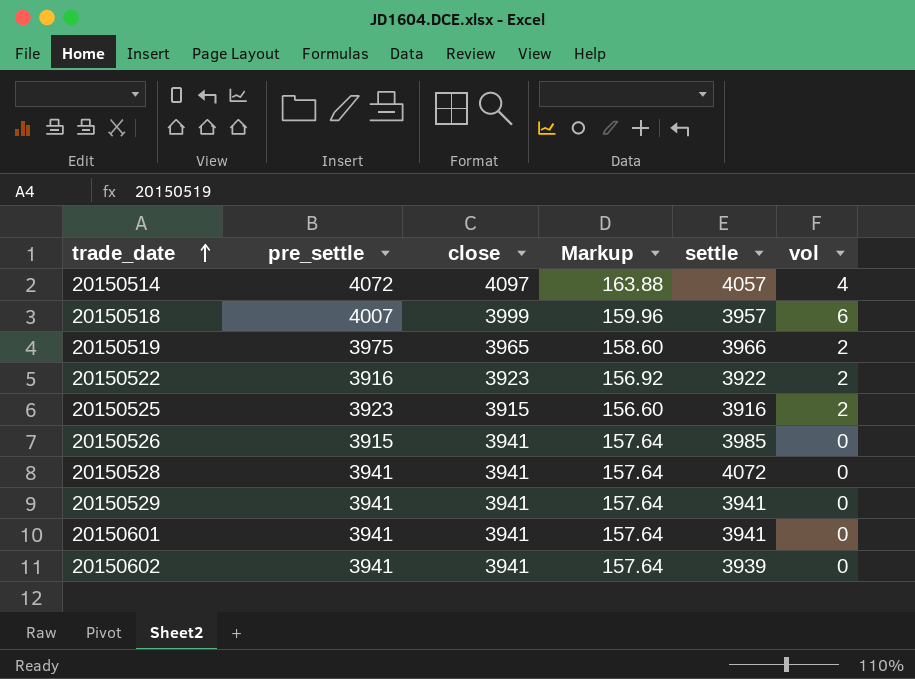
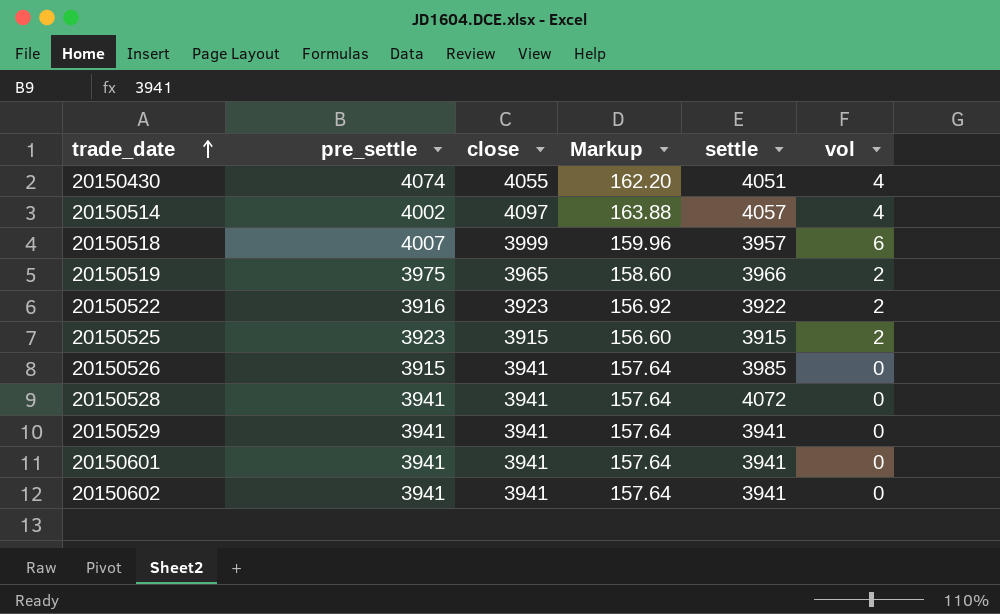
row 20150430: none -> 4074 | 4055 | 162.20 | 4051 | 4
20150514 | pre_settle: 4072 -> 4002
20150525 | settle: 3916 -> 3915
20150602 | settle: 3939 -> 3941

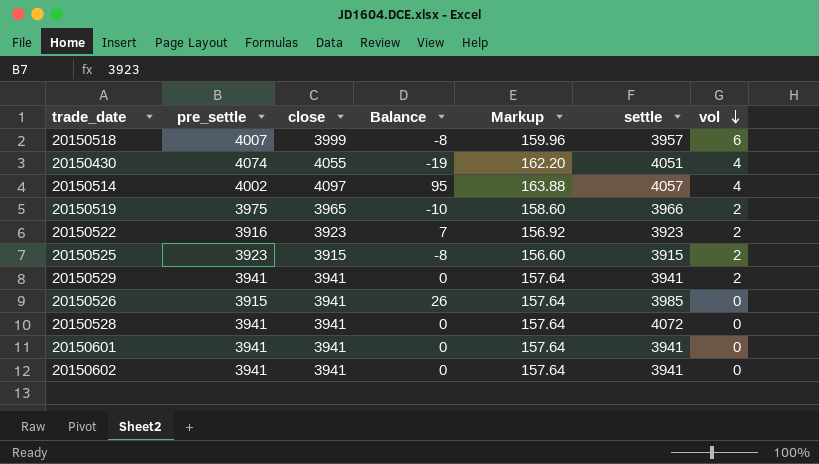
row order: trade_date ascending -> vol descending
column Balance | formula: none -> [close] - [pre_settle]
20150522 | settle: 3922 -> 3923
20150529 | vol: 0 -> 2

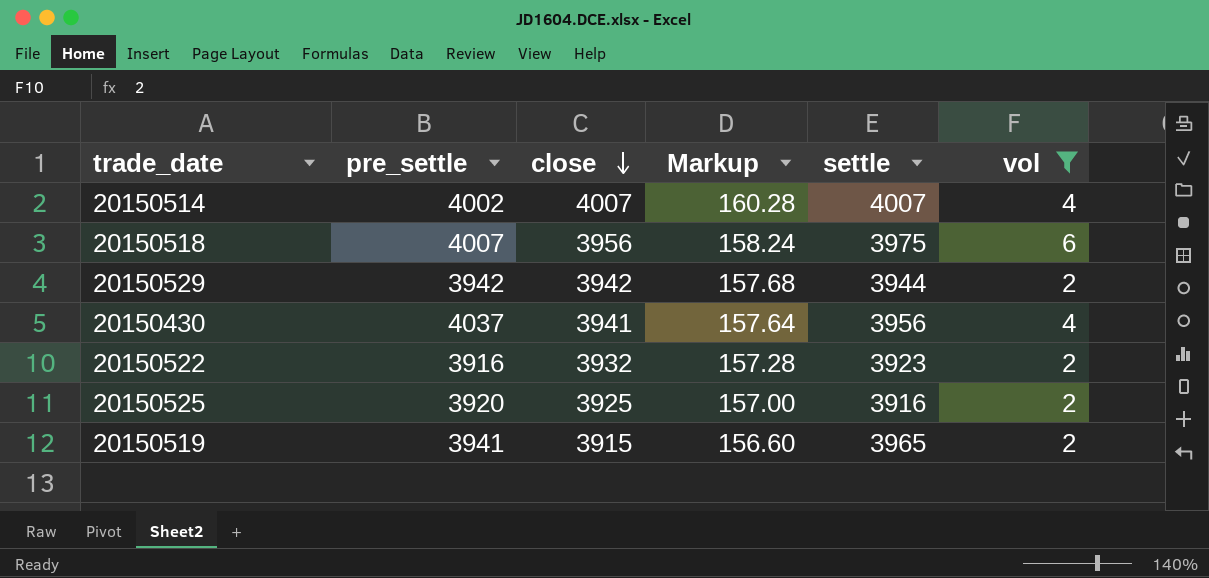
filter: none -> vol != 0
row order: vol descending -> close descending
column Balance | formula: [close] - [pre_settle] -> none
20150514 | close: 4097 -> 4007
20150514 | Markup: 163.88 -> 160.28
20150514 | settle: 4057 -> 4007
20150518 | close: 3999 -> 3956
20150518 | Markup: 159.96 -> 158.24
20150518 | settle: 3957 -> 3975
20150529 | pre_settle: 3941 -> 3942
20150529 | close: 3941 -> 3942
20150529 | Markup: 157.64 -> 157.68
20150529 | settle: 3941 -> 3944
20150430 | pre_settle: 4074 -> 4037
20150430 | close: 4055 -> 3941
20150430 | Markup: 162.20 -> 157.64
20150430 | settle: 4051 -> 3956
20150522 | close: 3923 -> 3932
20150522 | Markup: 156.92 -> 157.28
20150525 | pre_settle: 3923 -> 3920
20150525 | close: 3915 -> 3925
20150525 | Markup: 156.60 -> 157.00
20150525 | settle: 3915 -> 3916
20150519 | pre_settle: 3975 -> 3941
20150519 | close: 3965 -> 3915
20150519 | Markup: 158.60 -> 156.60
20150519 | settle: 3966 -> 3965

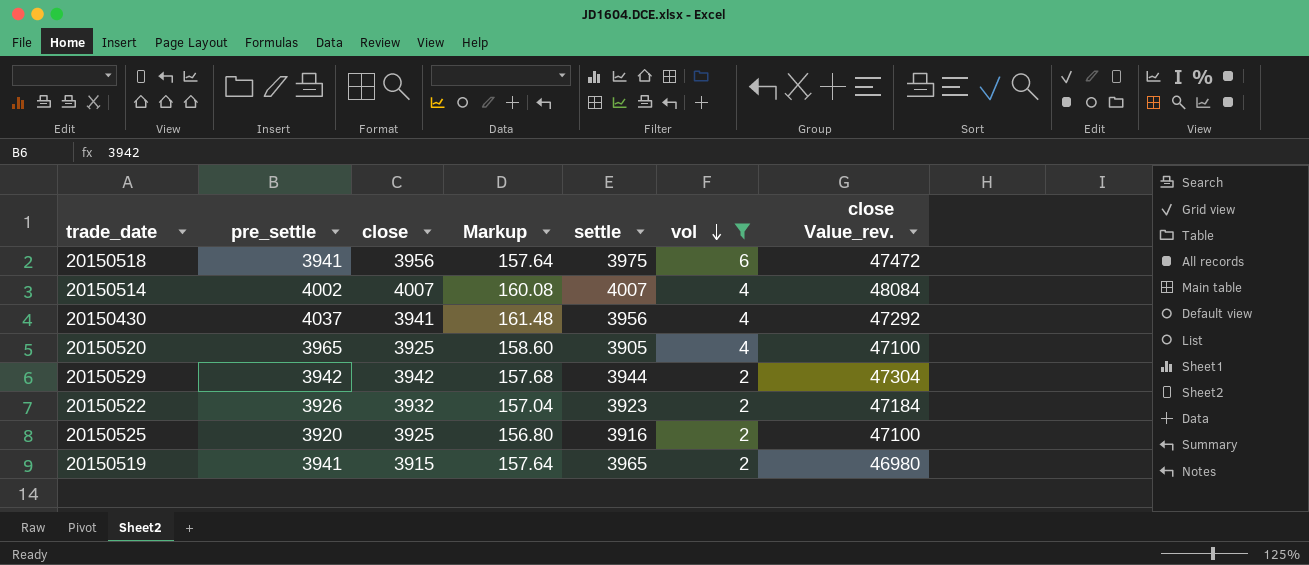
row order: close descending -> vol descending
column Markup | formula: [close] * 0.04 -> [pre_settle] * 0.04
column close Value_rev. | formula: none -> [close] * 12
20150518 | pre_settle: 4007 -> 3941
row 20150520: none -> 3965 | 3925 | 158.60 | 3905 | 4 | 47100
20150522 | pre_settle: 3916 -> 3926

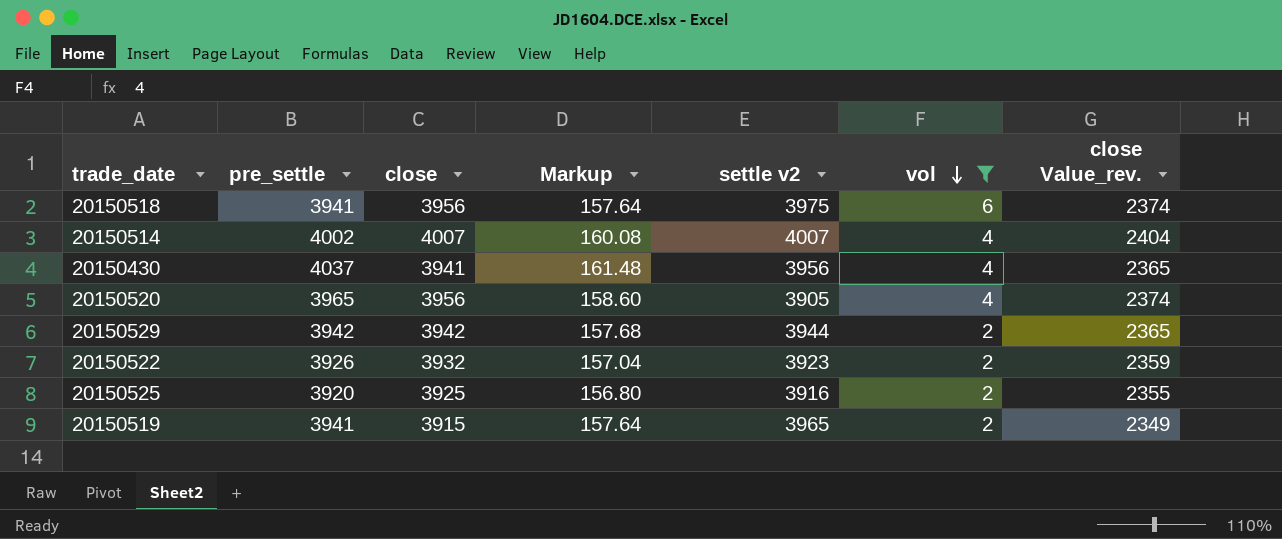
column name: settle -> settle v2
column close Value_rev. | formula: [close] * 12 -> [close] * 0.6
20150520 | close: 3925 -> 3956

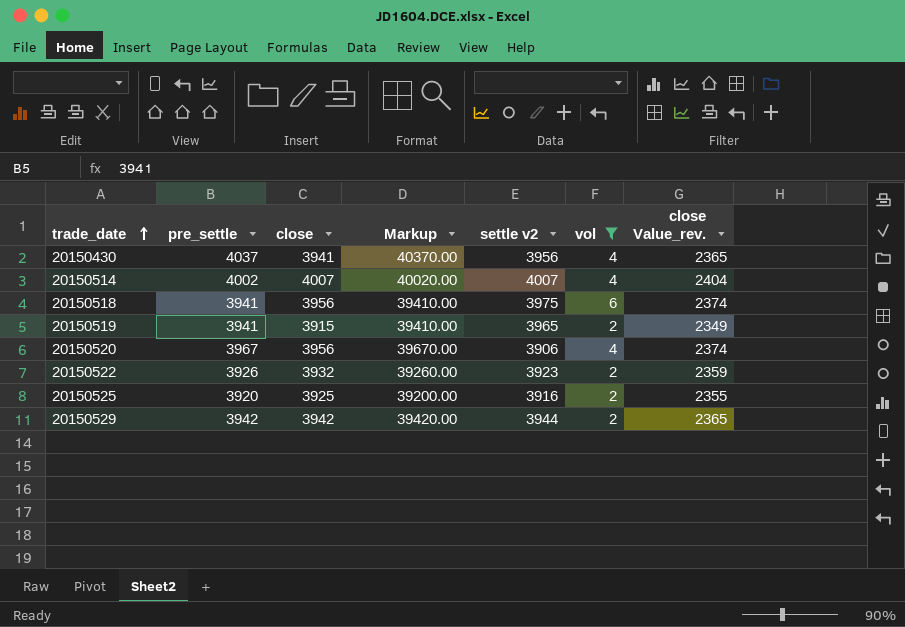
row order: vol descending -> trade_date ascending
column Markup | formula: [pre_settle] * 0.04 -> [pre_settle] * 10
20150520 | pre_settle: 3965 -> 3967
20150520 | settle v2: 3905 -> 3906

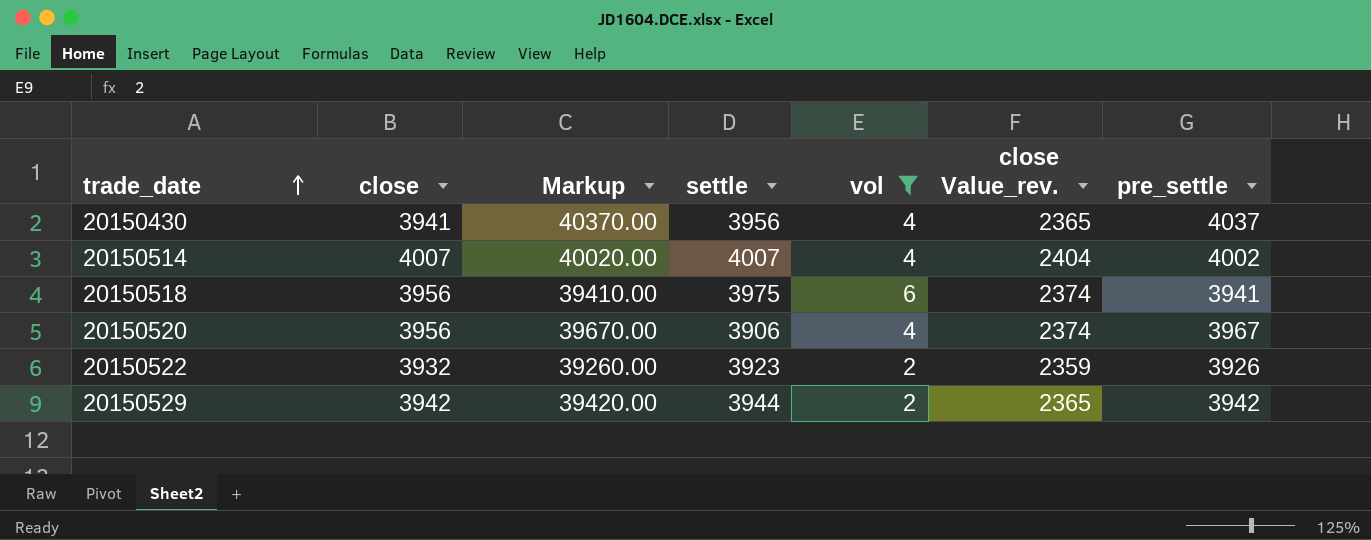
column name: settle v2 -> settle
column pre_settle | position: 2 -> 7
row 20150519: 3941 | 3915 | 39410.00 | 3965 | 2 | 2349 -> none
row 20150525: 3920 | 3925 | 39200.00 | 3916 | 2 | 2355 -> none

